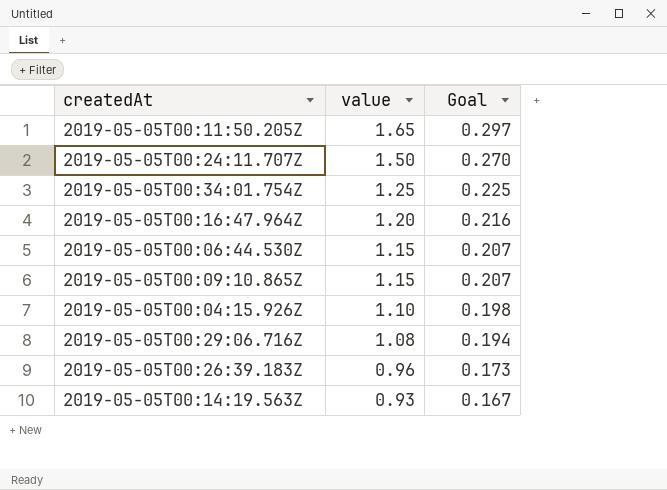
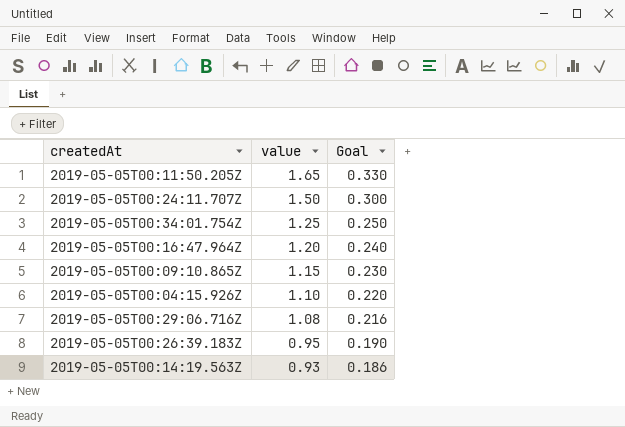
column Goal | formula: [value] * 0.18 -> [value] * 0.2
row 2019-05-05T00:06:44.530Z: 1.15 | 0.207 -> none
2019-05-05T00:26:39.183Z | value: 0.96 -> 0.95

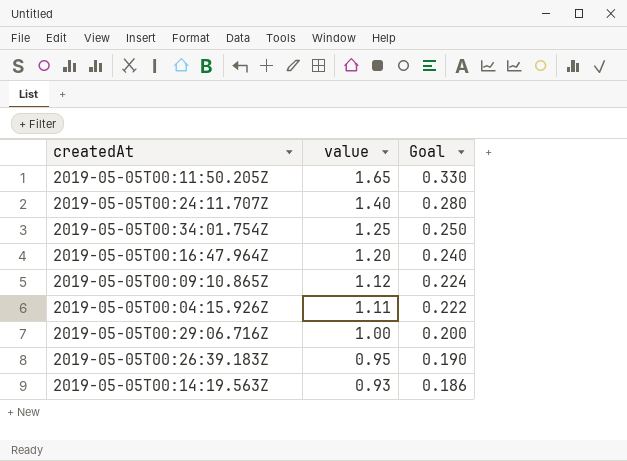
2019-05-05T00:24:11.707Z | value: 1.50 -> 1.40
2019-05-05T00:24:11.707Z | Goal: 0.300 -> 0.280
2019-05-05T00:09:10.865Z | value: 1.15 -> 1.12
2019-05-05T00:09:10.865Z | Goal: 0.230 -> 0.224
2019-05-05T00:04:15.926Z | value: 1.10 -> 1.11
2019-05-05T00:04:15.926Z | Goal: 0.220 -> 0.222
2019-05-05T00:29:06.716Z | value: 1.08 -> 1.00
2019-05-05T00:29:06.716Z | Goal: 0.216 -> 0.200

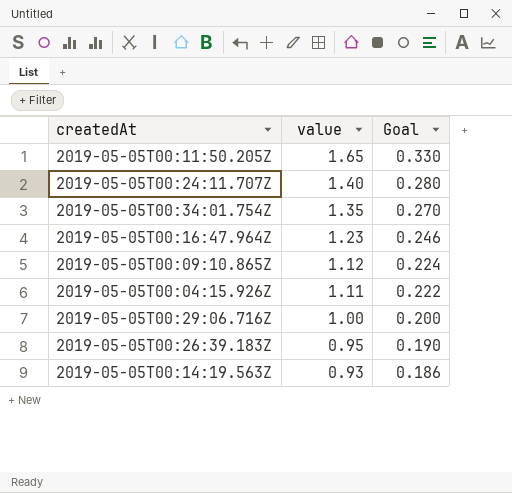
2019-05-05T00:34:01.754Z | value: 1.25 -> 1.35
2019-05-05T00:34:01.754Z | Goal: 0.250 -> 0.270
2019-05-05T00:16:47.964Z | value: 1.20 -> 1.23
2019-05-05T00:16:47.964Z | Goal: 0.240 -> 0.246

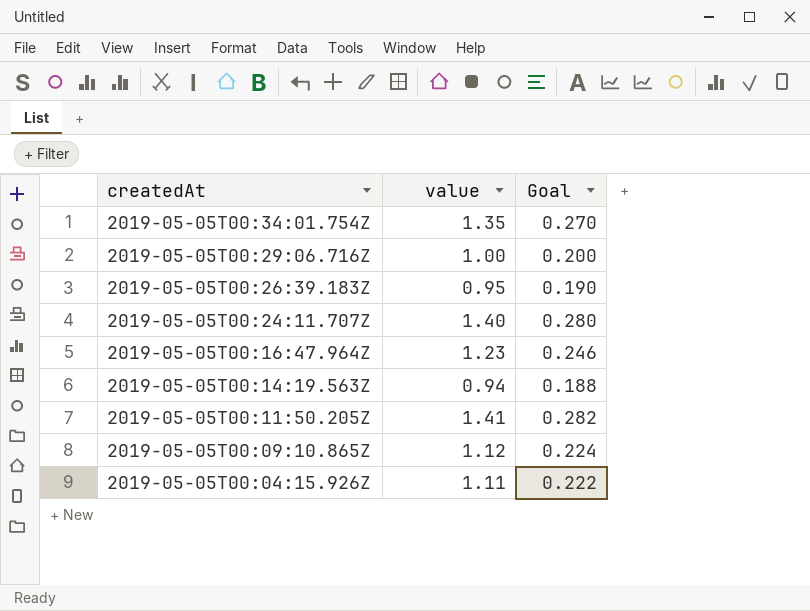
row order: value descending -> createdAt descending
2019-05-05T00:14:19.563Z | value: 0.93 -> 0.94
2019-05-05T00:14:19.563Z | Goal: 0.186 -> 0.188
2019-05-05T00:11:50.205Z | value: 1.65 -> 1.41
2019-05-05T00:11:50.205Z | Goal: 0.330 -> 0.282

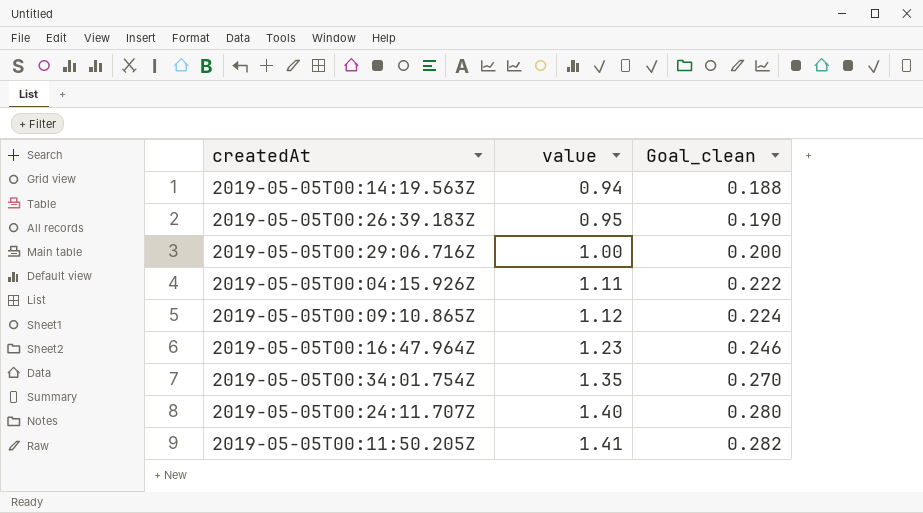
row order: createdAt descending -> value ascending
column name: Goal -> Goal_clean

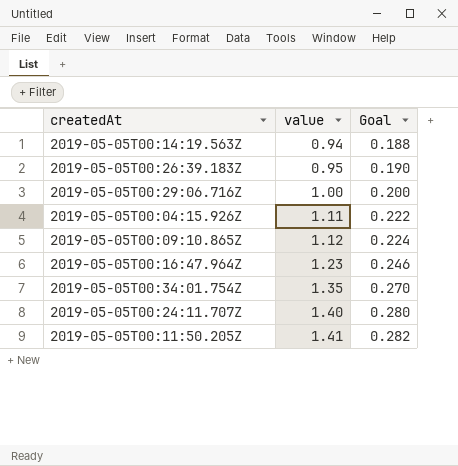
column name: Goal_clean -> Goal

